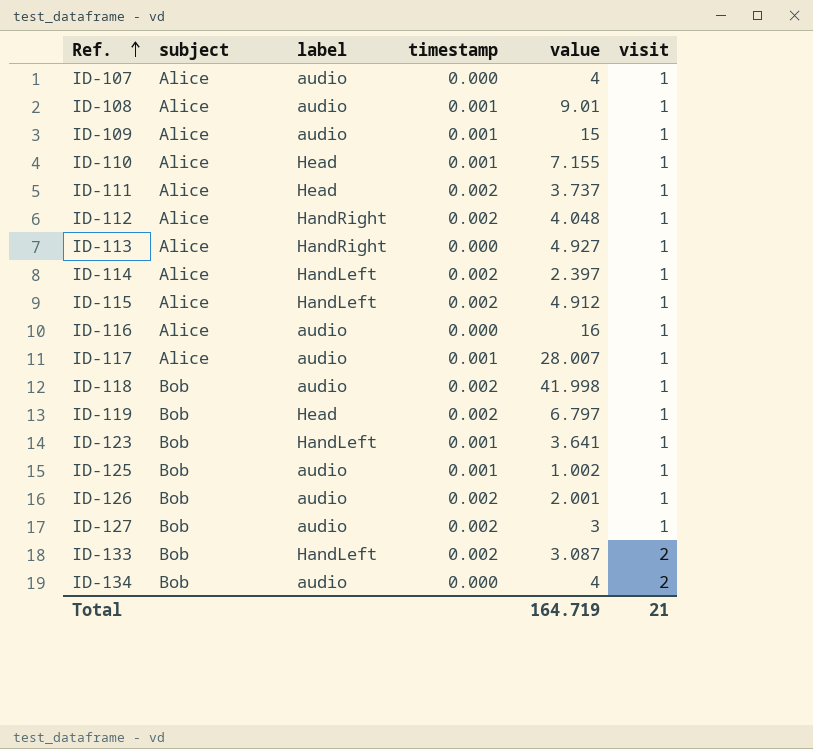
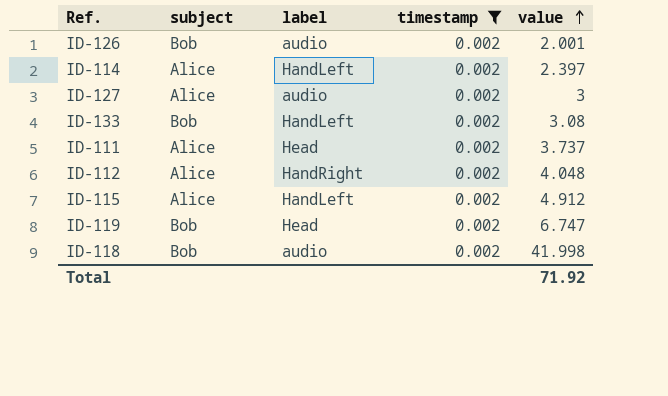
filter: none -> timestamp = 0.002
row order: Ref. ascending -> value ascending
column visit | position: 6 -> none
ID-127 | subject: Bob -> Alice
ID-133 | value: 3.087 -> 3.08
ID-119 | value: 6.797 -> 6.747
Total | value: 164.719 -> 71.92

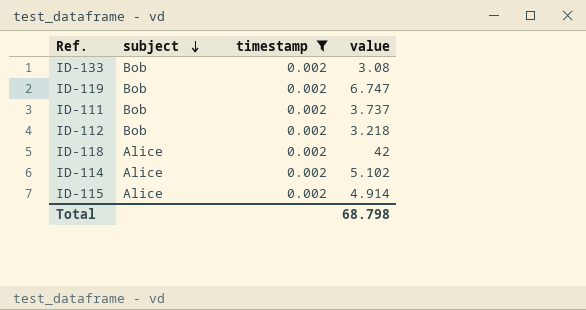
row order: value ascending -> subject descending
column label | position: 3 -> none
row ID-126: Bob | audio | 0.002 | 2.001 -> none
row ID-127: Alice | audio | 0.002 | 3 -> none
ID-111 | subject: Alice -> Bob
ID-112 | subject: Alice -> Bob
ID-112 | value: 4.048 -> 3.218
ID-118 | subject: Bob -> Alice
ID-118 | value: 41.998 -> 42
ID-114 | value: 2.397 -> 5.102
ID-115 | value: 4.912 -> 4.914
Total | value: 71.92 -> 68.798

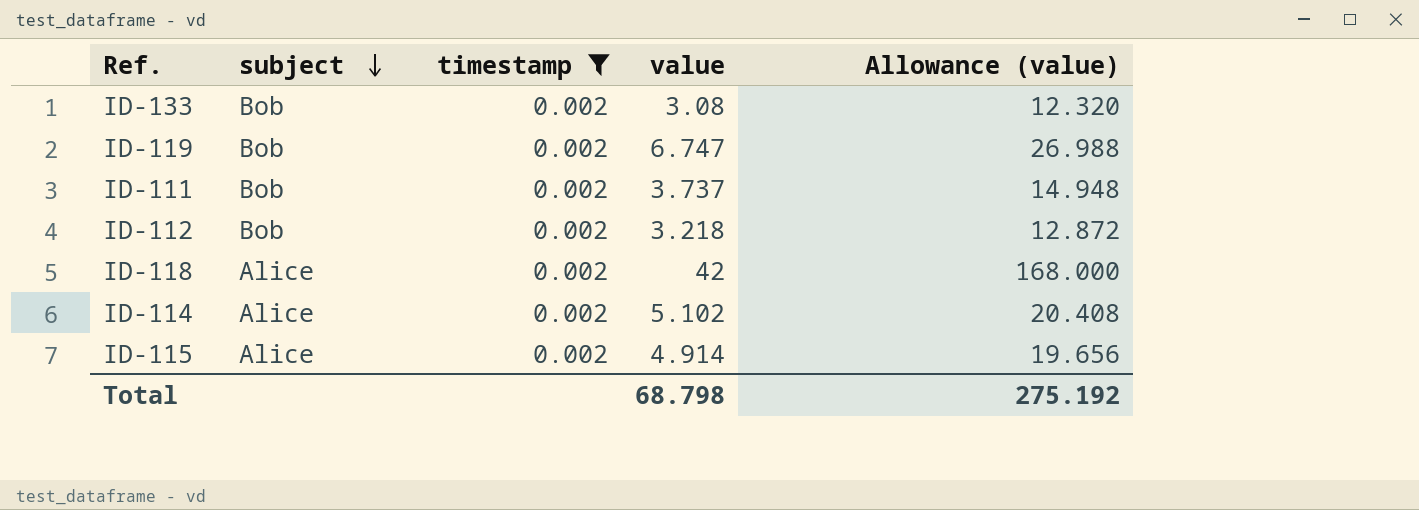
column Allowance (value) | formula: none -> [value] * 4

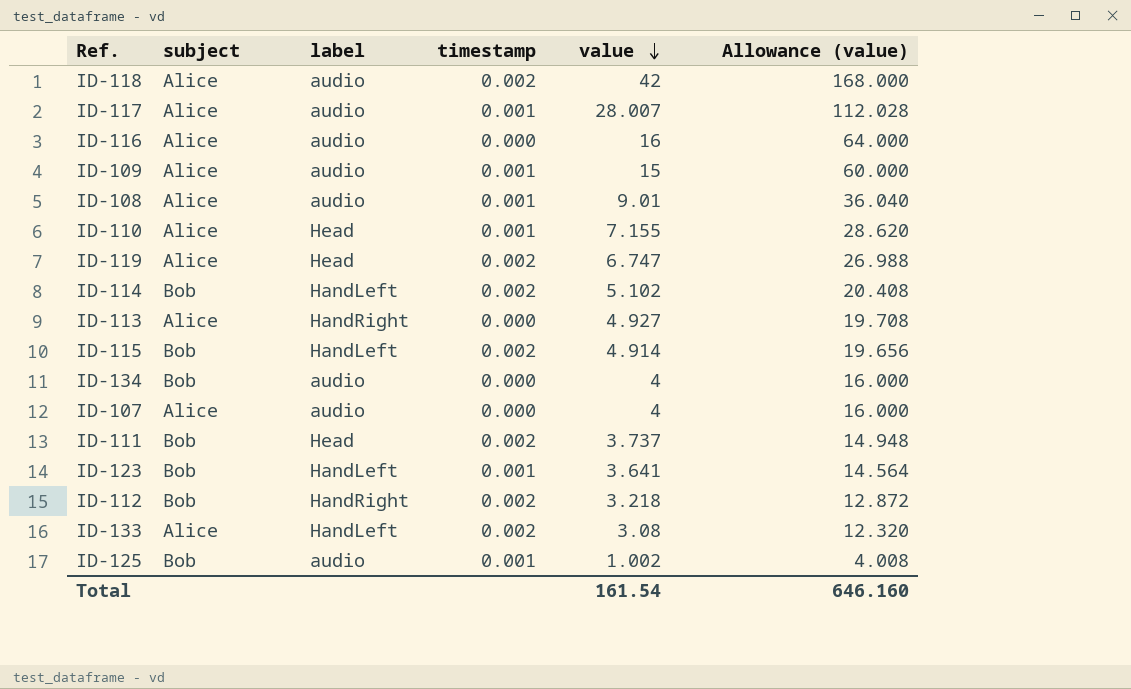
filter: timestamp = 0.002 -> none
row order: subject descending -> value descending
column label | position: none -> 3
ID-119 | subject: Bob -> Alice
ID-114 | subject: Alice -> Bob
ID-115 | subject: Alice -> Bob
ID-133 | subject: Bob -> Alice
Total | value: 68.798 -> 161.54
Total | Allowance (value): 275.192 -> 646.160

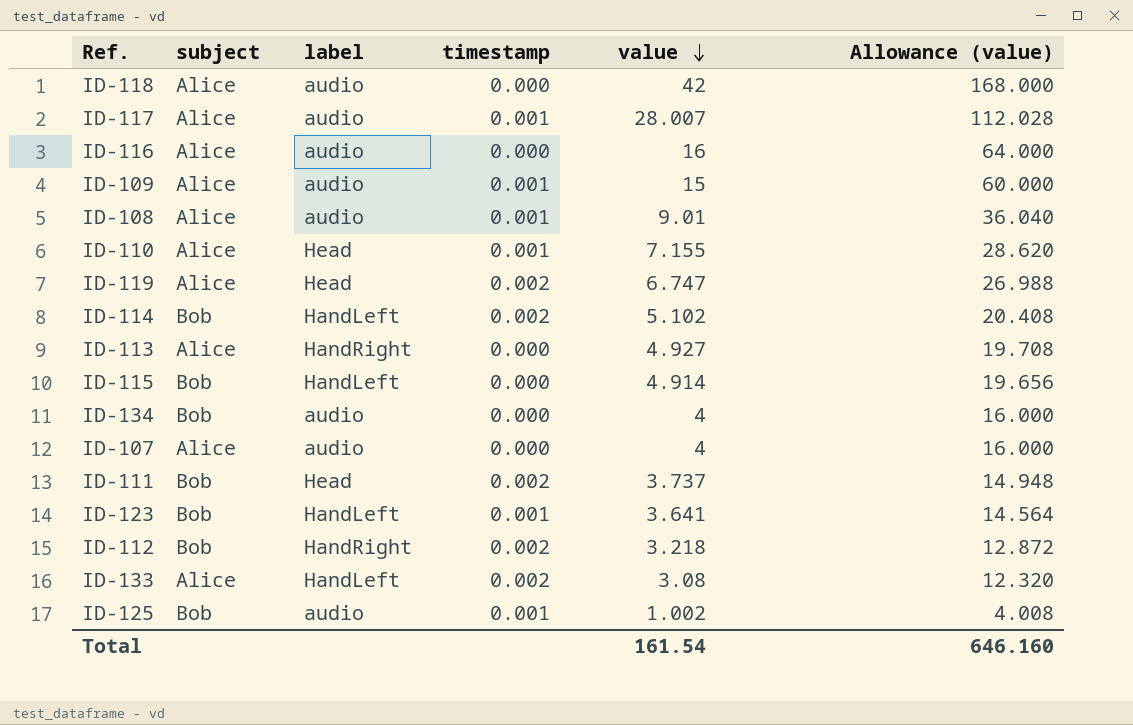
ID-118 | timestamp: 0.002 -> 0.000
ID-115 | timestamp: 0.002 -> 0.000

